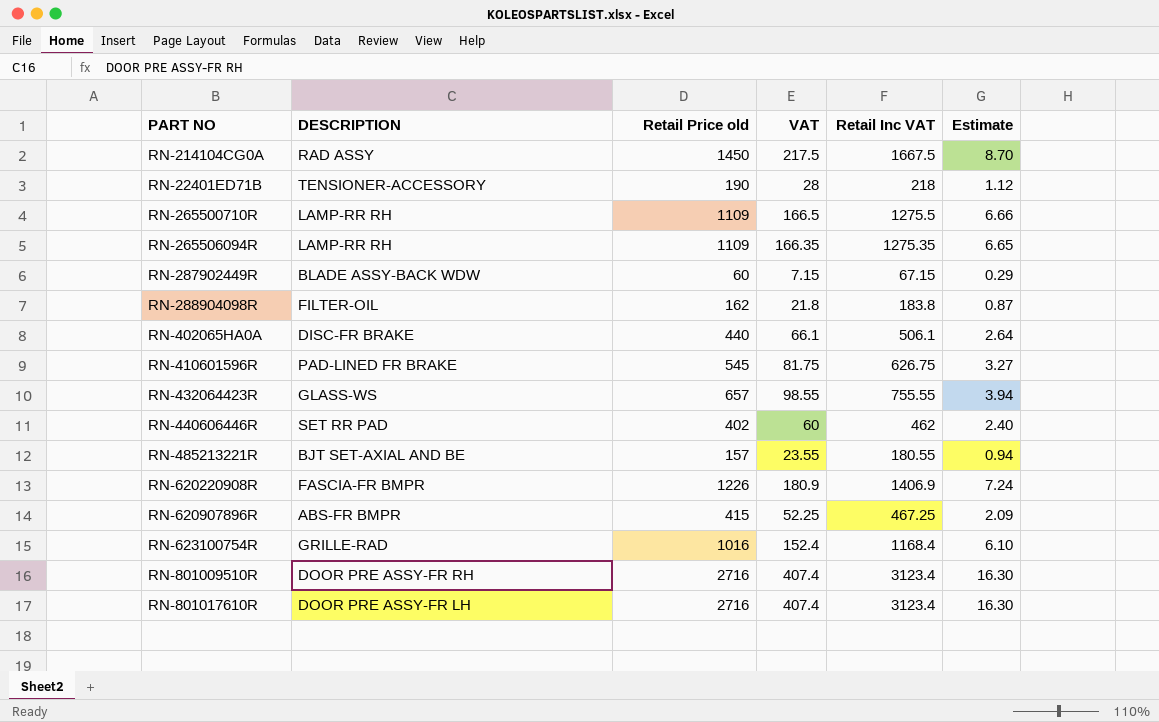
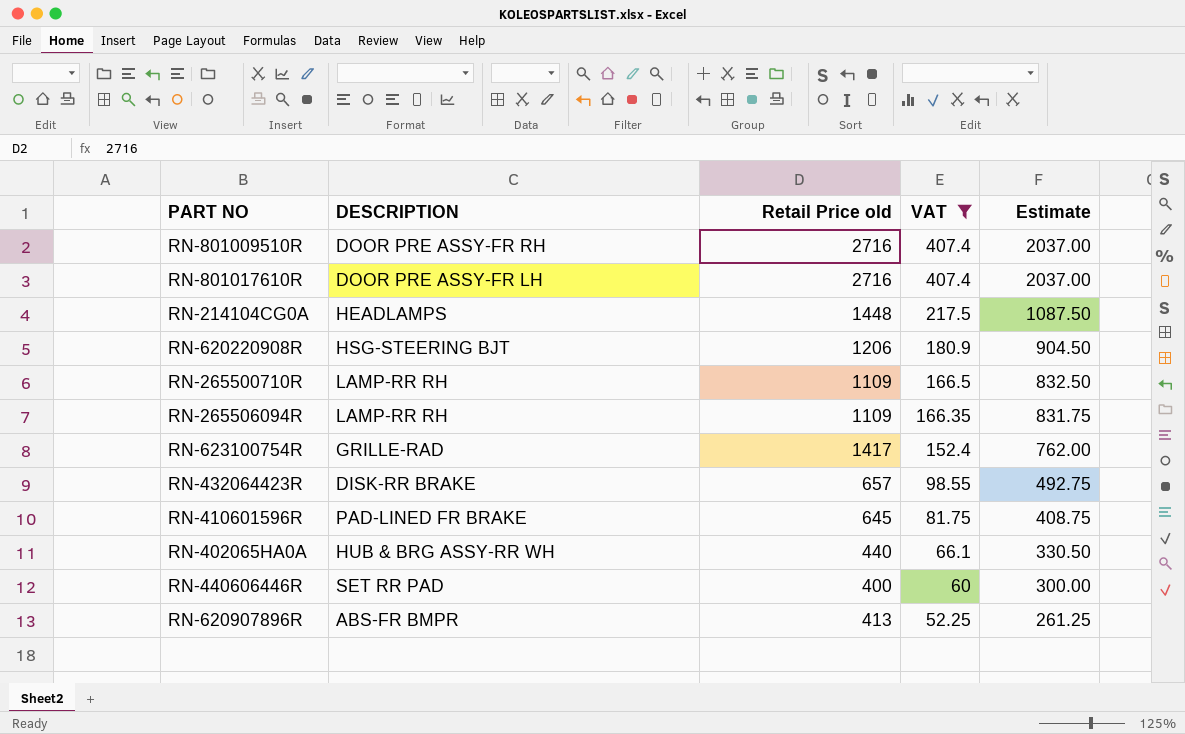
filter: none -> VAT >= 52.25
row order: none -> VAT descending
column Retail Inc VAT | formula: [Retail Price old] + [VAT] -> none
column Estimate | formula: [VAT] * 0.04 -> [VAT] * 5
RN-214104CG0A | DESCRIPTION: RAD ASSY -> HEADLAMPS
RN-214104CG0A | Retail Price old: 1450 -> 1448
RN-620220908R | DESCRIPTION: FASCIA-FR BMPR -> HSG-STEERING BJT
RN-620220908R | Retail Price old: 1226 -> 1206
RN-623100754R | Retail Price old: 1016 -> 1417
RN-432064423R | DESCRIPTION: GLASS-WS -> DISK-RR BRAKE
RN-410601596R | Retail Price old: 545 -> 645
RN-402065HA0A | DESCRIPTION: DISC-FR BRAKE -> HUB & BRG ASSY-RR WH
RN-440606446R | Retail Price old: 402 -> 400
RN-620907896R | Retail Price old: 415 -> 413

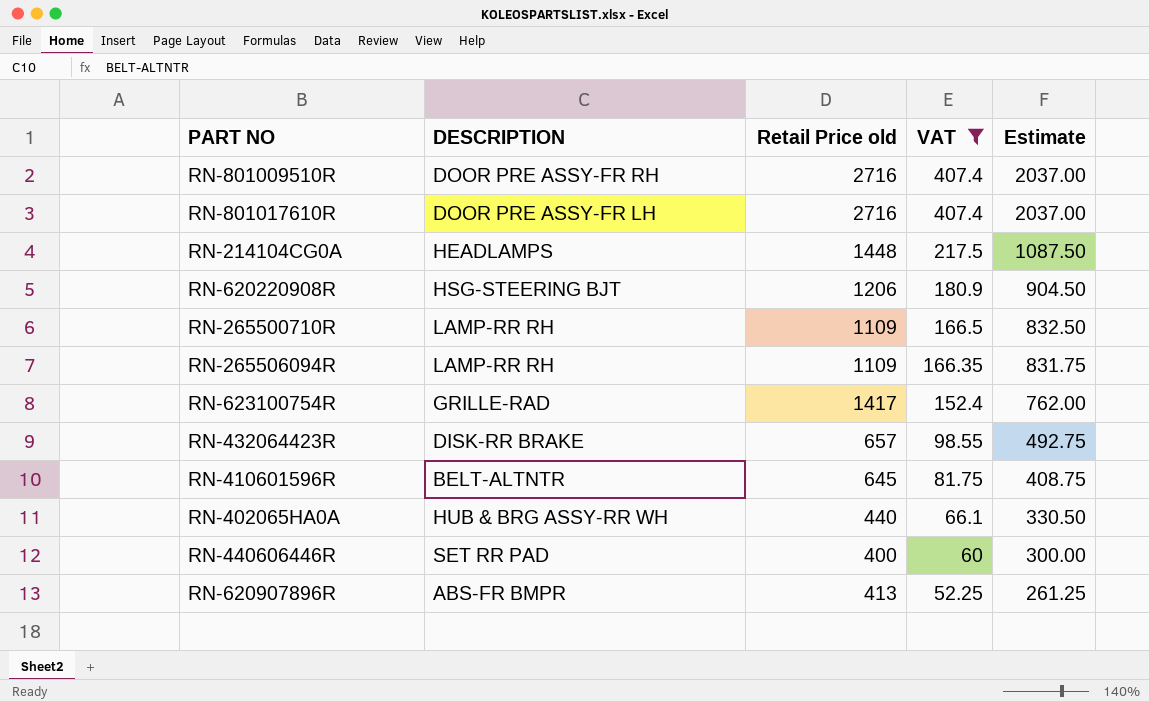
RN-410601596R | DESCRIPTION: PAD-LINED FR BRAKE -> BELT-ALTNTR

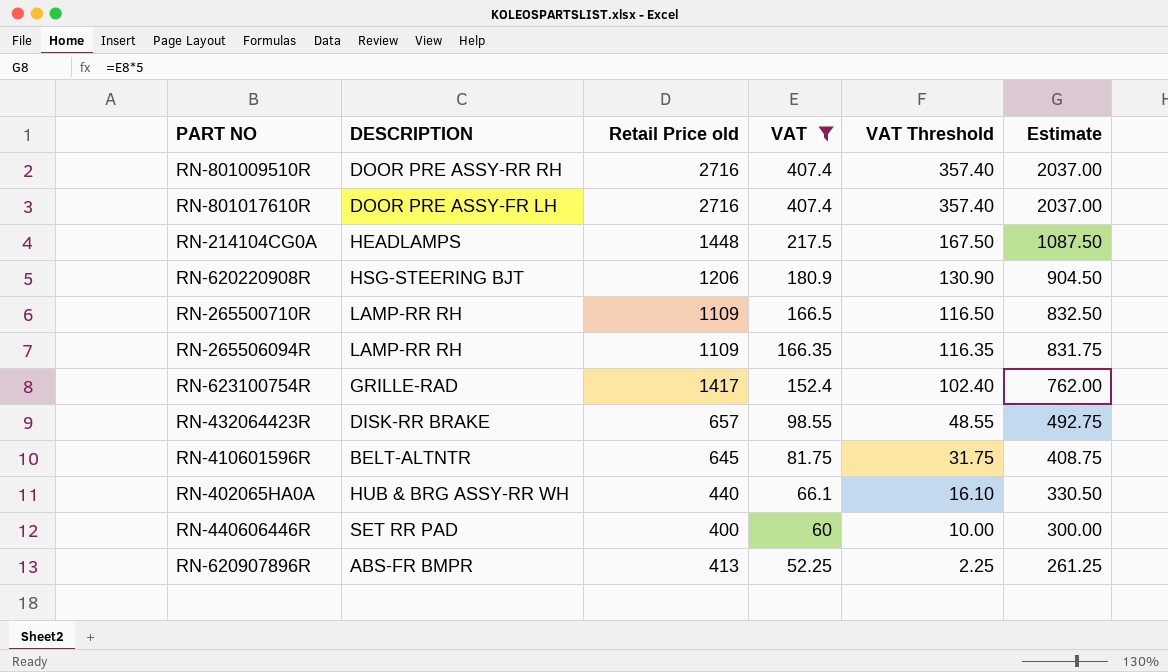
column VAT Threshold | formula: none -> [VAT] - 50
RN-801009510R | DESCRIPTION: DOOR PRE ASSY-FR RH -> DOOR PRE ASSY-RR RH

